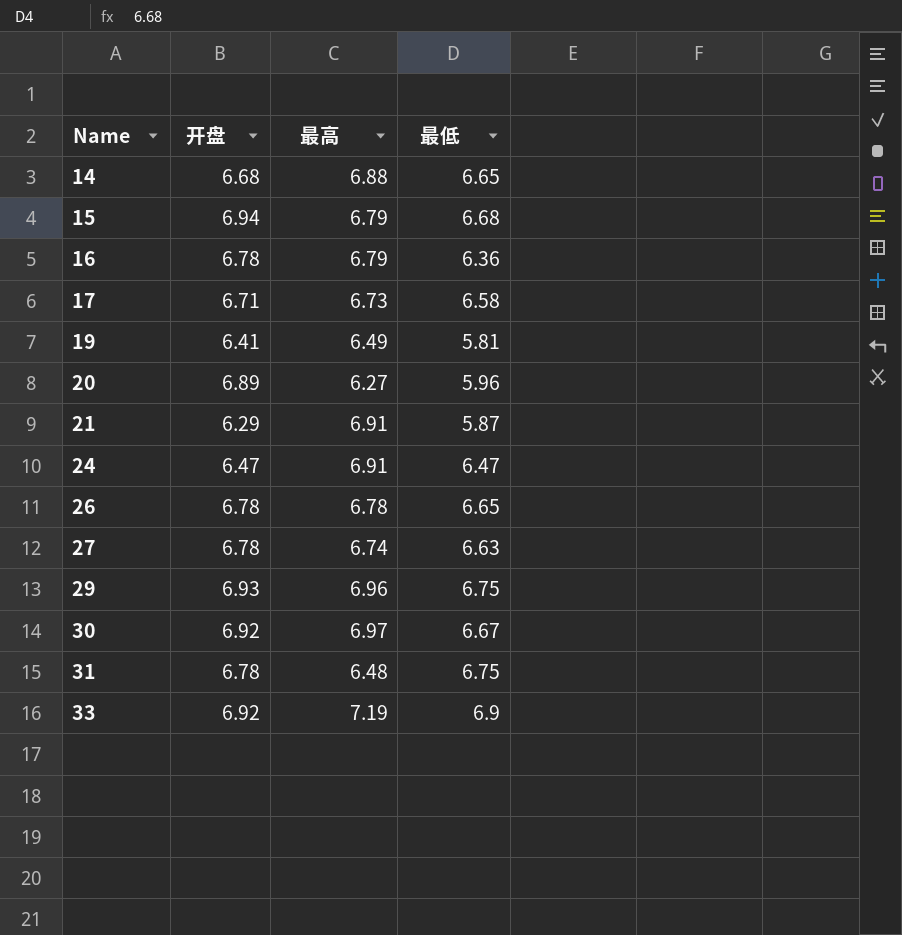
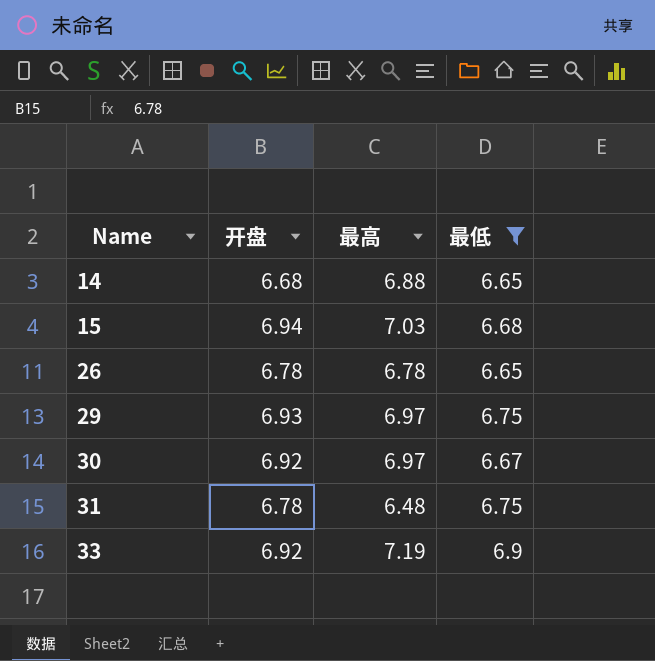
filter: none -> 最低 >= 6.65
15 | 最高: 6.79 -> 7.03
29 | 最高: 6.96 -> 6.97

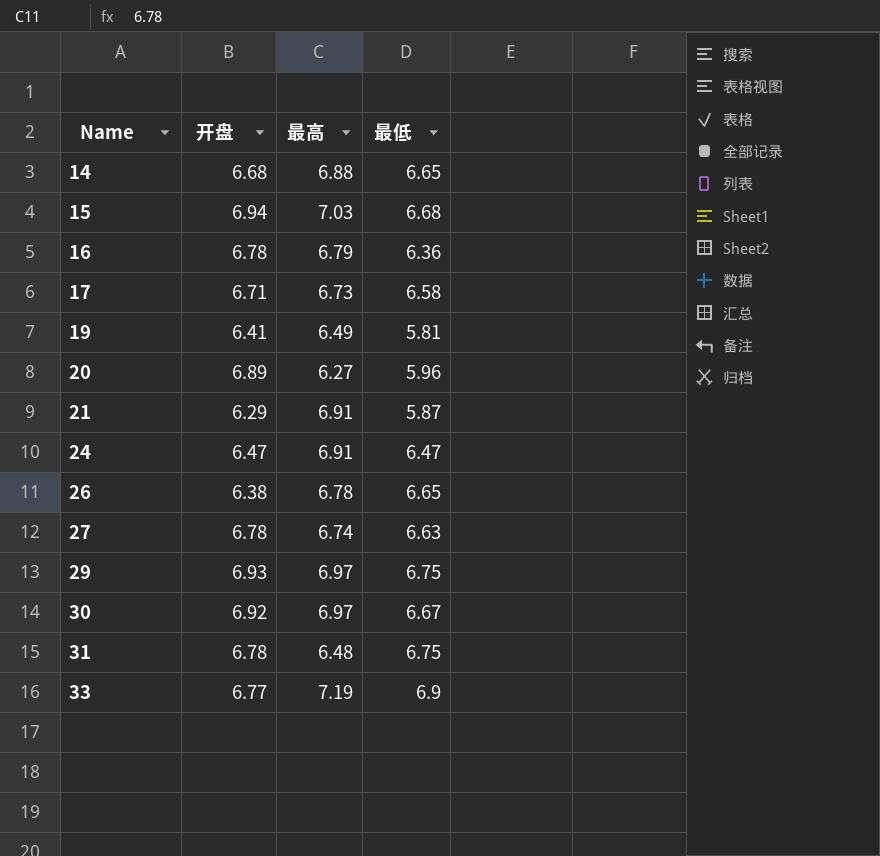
filter: 最低 >= 6.65 -> none
26 | 开盘: 6.78 -> 6.38
33 | 开盘: 6.92 -> 6.77

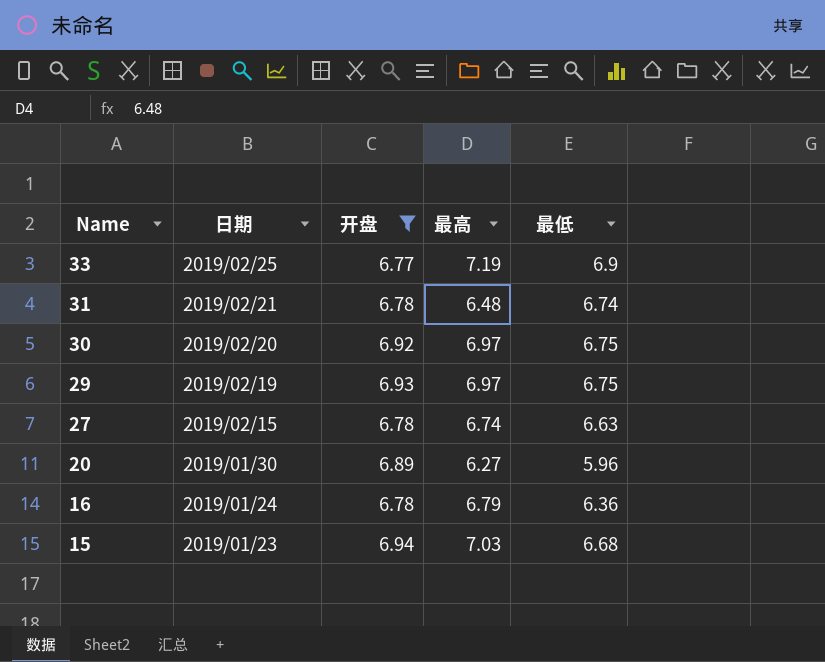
filter: none -> 开盘 >= 6.77
row order: Name ascending -> Name descending
column 日期 | position: none -> 2
31 | 最低: 6.75 -> 6.74
30 | 最低: 6.67 -> 6.75

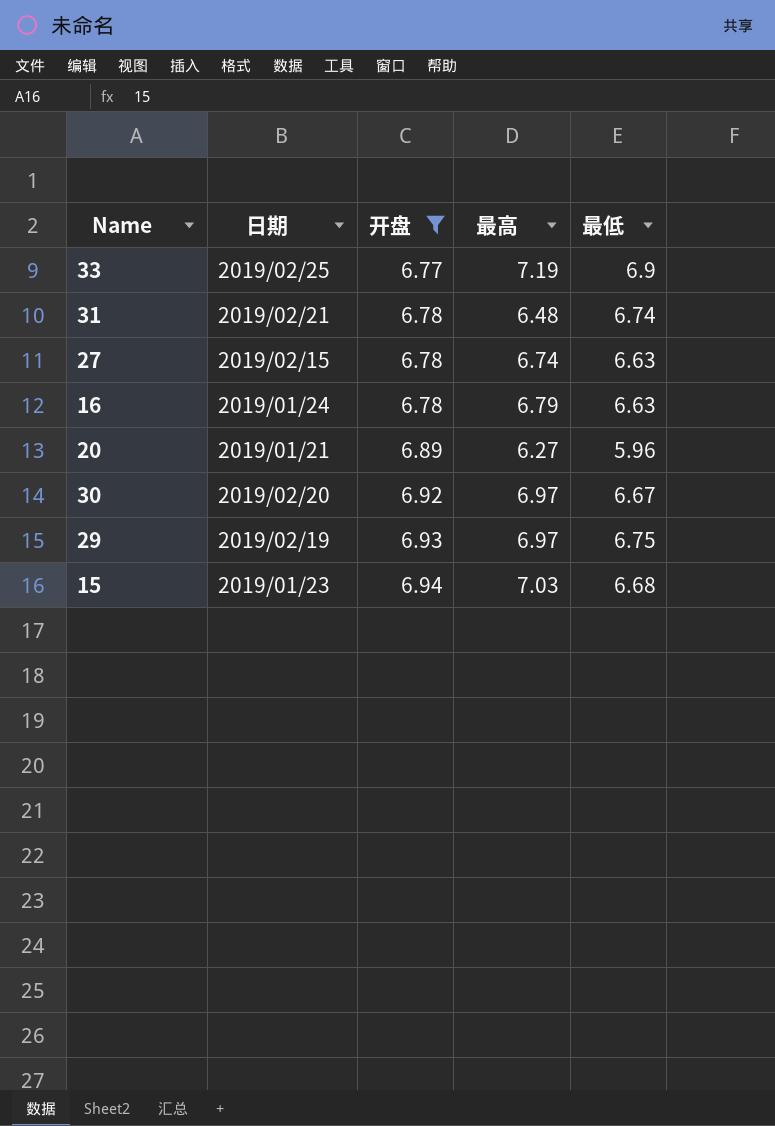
row order: Name descending -> 开盘 ascending
16 | 最低: 6.36 -> 6.63
20 | 日期: 2019/01/30 -> 2019/01/21
30 | 最低: 6.75 -> 6.67

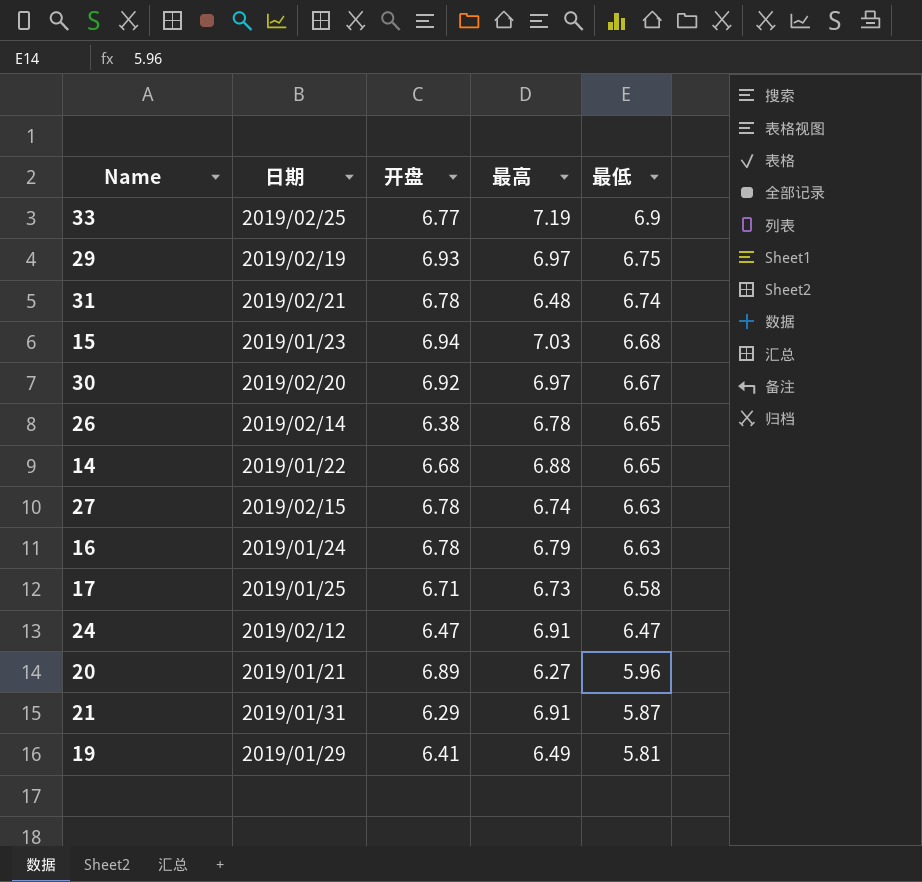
filter: 开盘 >= 6.77 -> none
row order: 开盘 ascending -> 最低 descending

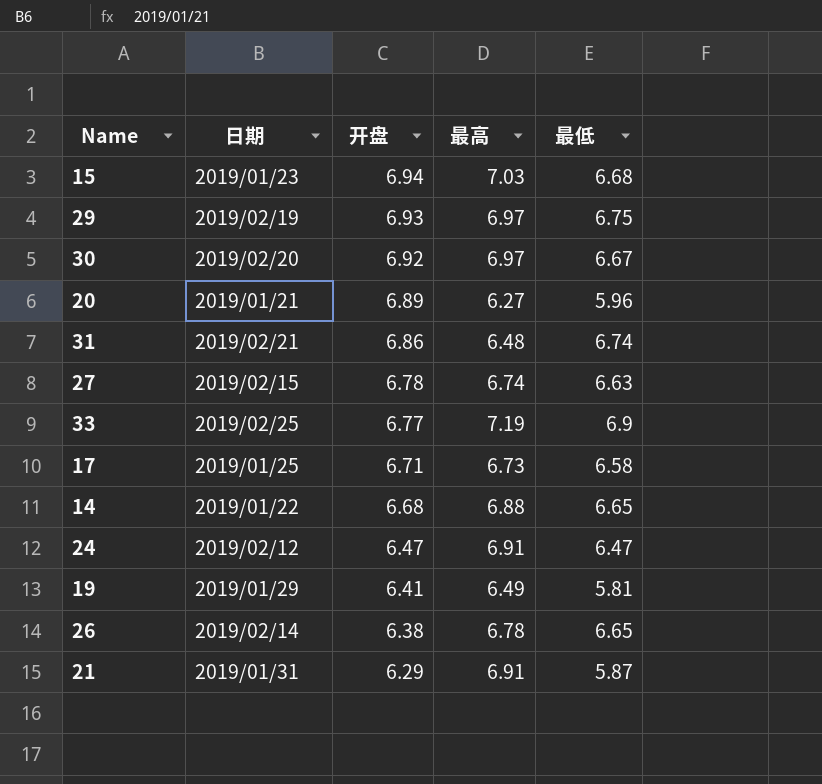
row order: 最低 descending -> 开盘 descending
row 16: 2019/01/24 | 6.78 | 6.79 | 6.63 -> none
31 | 开盘: 6.78 -> 6.86

